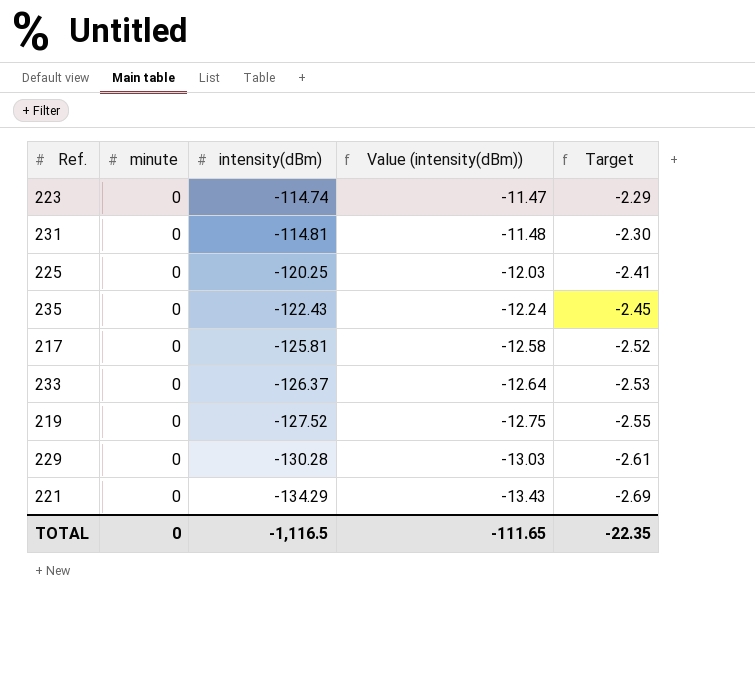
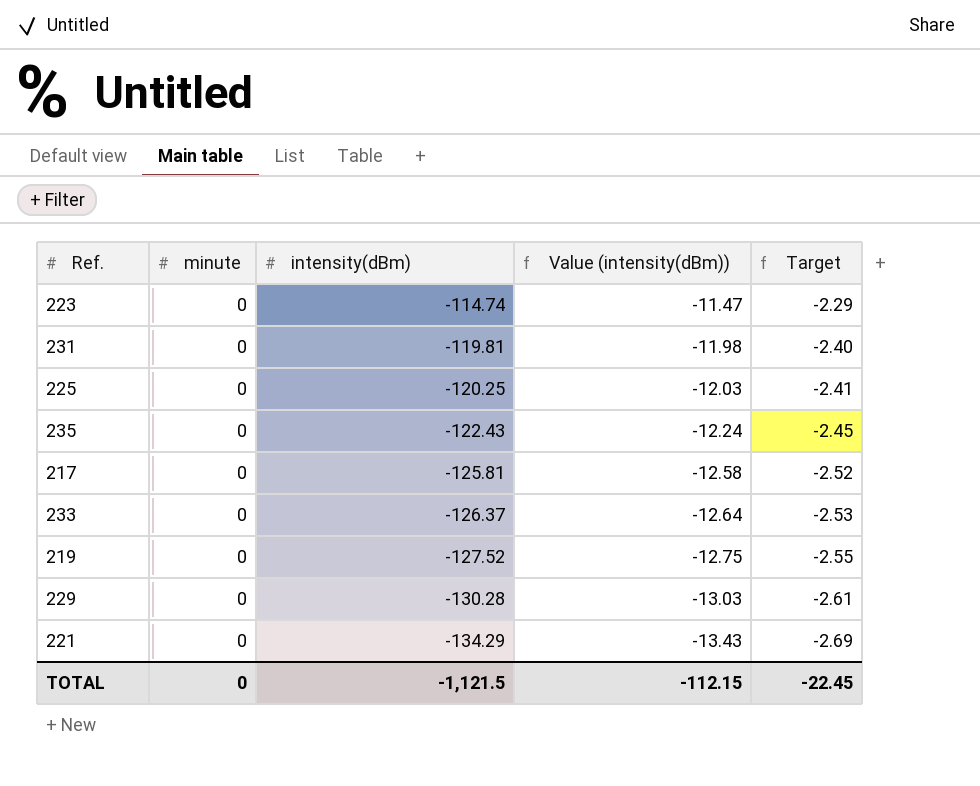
231 | intensity(dBm): -114.81 -> -119.81
231 | Value (intensity(dBm)): -11.48 -> -11.98
231 | Target: -2.30 -> -2.40
TOTAL | intensity(dBm): -1,116.5 -> -1,121.5
TOTAL | Value (intensity(dBm)): -111.65 -> -112.15
TOTAL | Target: -22.35 -> -22.45

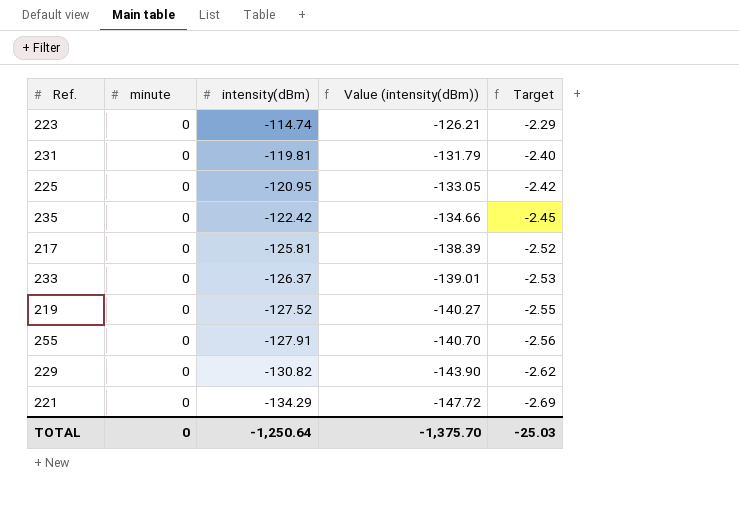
column Value (intensity(dBm)) | formula: [intensity(dBm)] * 0.1 -> [intensity(dBm)] * 1.1
225 | intensity(dBm): -120.25 -> -120.95
225 | Target: -2.41 -> -2.42
235 | intensity(dBm): -122.43 -> -122.42
row 255: none -> 0 | -127.91 | -140.70 | -2.56
229 | intensity(dBm): -130.28 -> -130.82
229 | Target: -2.61 -> -2.62
TOTAL | intensity(dBm): -1,121.5 -> -1,250.64
TOTAL | Value (intensity(dBm)): -112.15 -> -1,375.70
TOTAL | Target: -22.45 -> -25.03

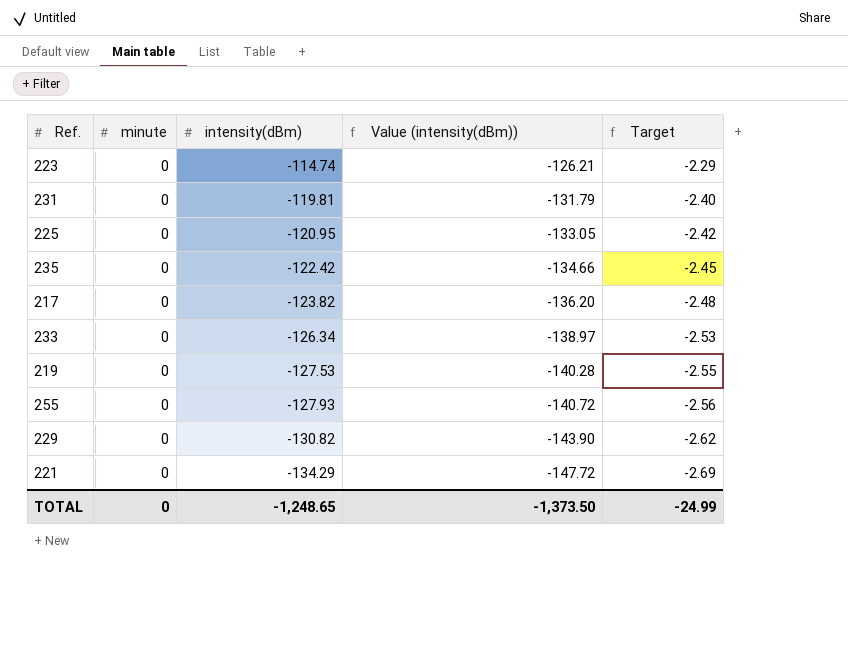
217 | intensity(dBm): -125.81 -> -123.82
217 | Value (intensity(dBm)): -138.39 -> -136.20
217 | Target: -2.52 -> -2.48
233 | intensity(dBm): -126.37 -> -126.34
233 | Value (intensity(dBm)): -139.01 -> -138.97
219 | intensity(dBm): -127.52 -> -127.53
219 | Value (intensity(dBm)): -140.27 -> -140.28
255 | intensity(dBm): -127.91 -> -127.93
255 | Value (intensity(dBm)): -140.70 -> -140.72
TOTAL | intensity(dBm): -1,250.64 -> -1,248.65
TOTAL | Value (intensity(dBm)): -1,375.70 -> -1,373.50
TOTAL | Target: -25.03 -> -24.99

